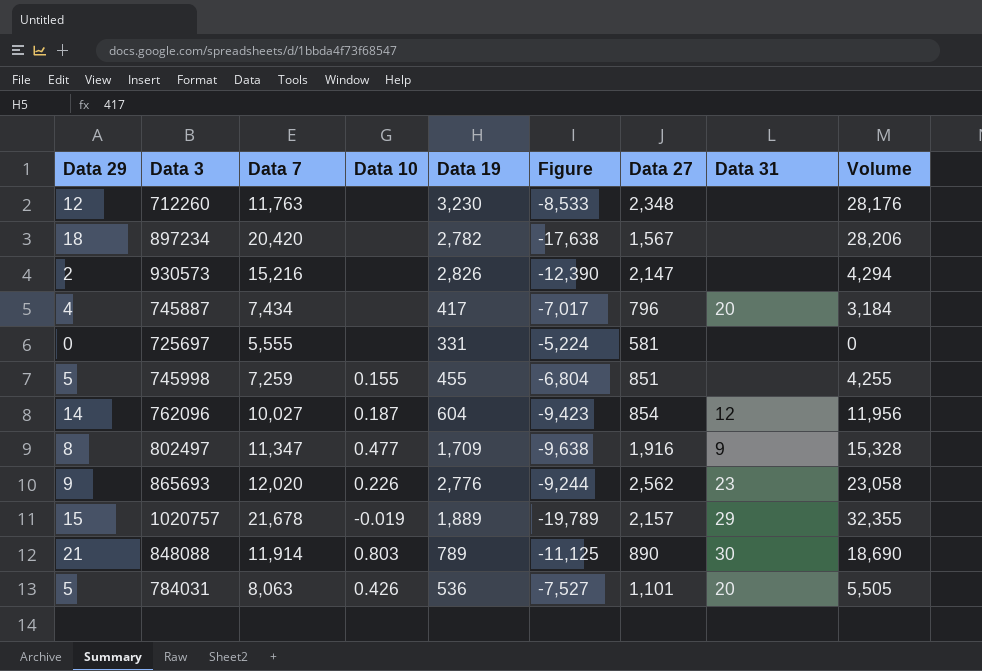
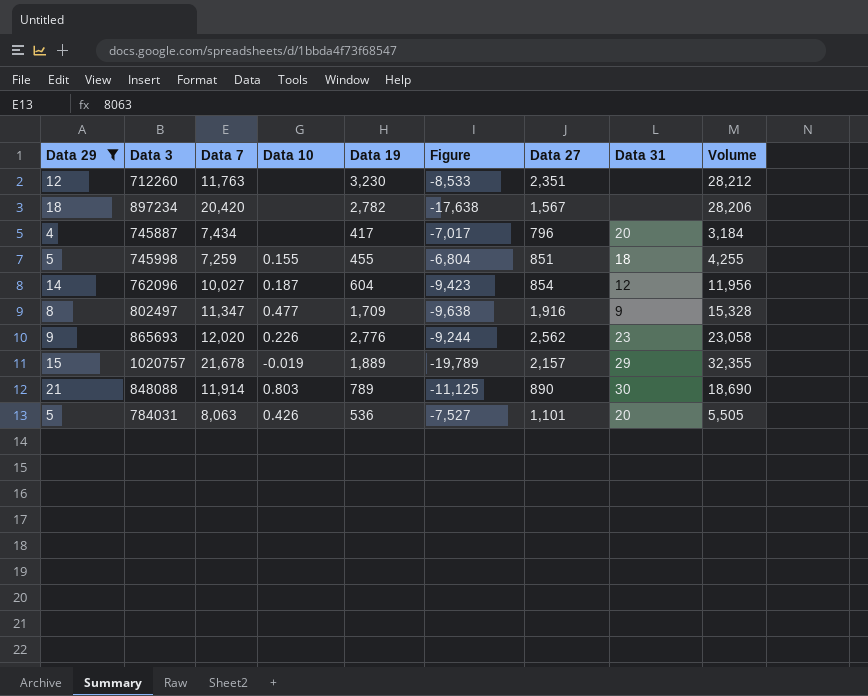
filter: none -> Data 29 >= 4
712260 | Data 27: 2,348 -> 2,351
712260 | Volume: 28,176 -> 28,212
745998 | Data 31: none -> 18

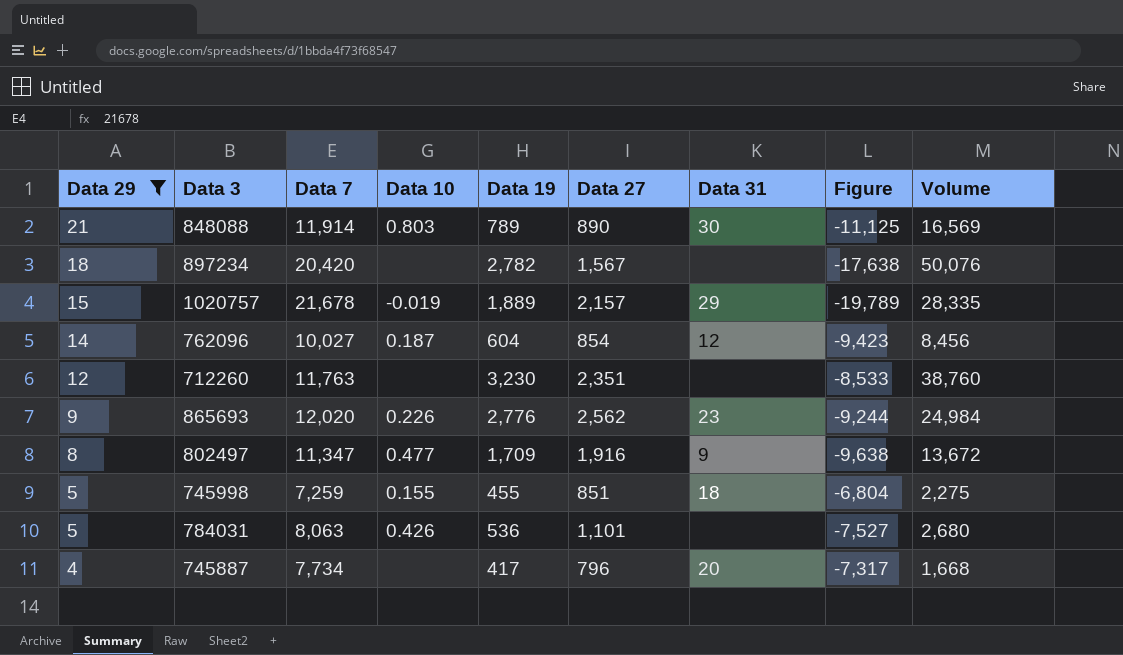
row order: none -> Data 29 descending
column Figure | position: 6 -> 8
column Volume | formula: [Data 29] * [Data 27] -> [Data 29] * [Data 19]
784031 | Data 31: 20 -> none
745887 | Data 7: 7,434 -> 7,734
745887 | Figure: -7,017 -> -7,317

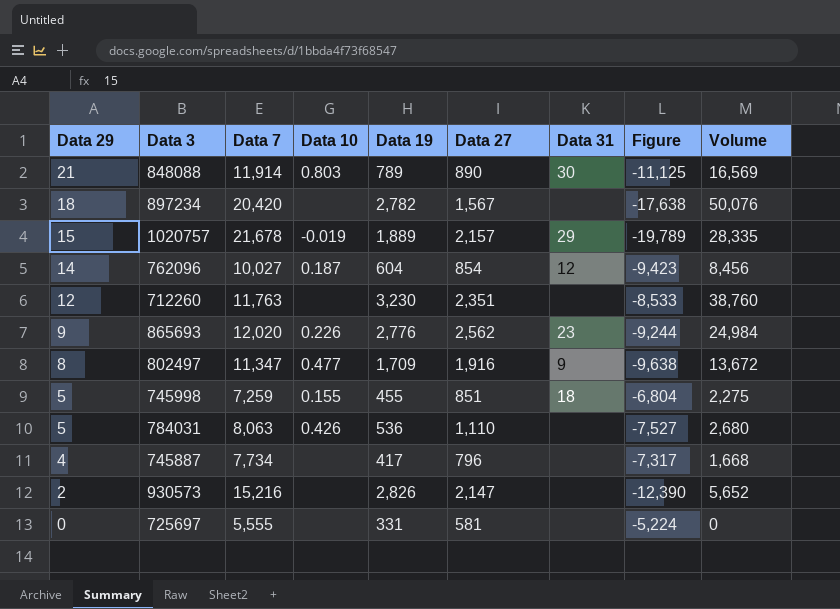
filter: Data 29 >= 4 -> none
784031 | Data 27: 1,101 -> 1,110
745887 | Data 31: 20 -> none

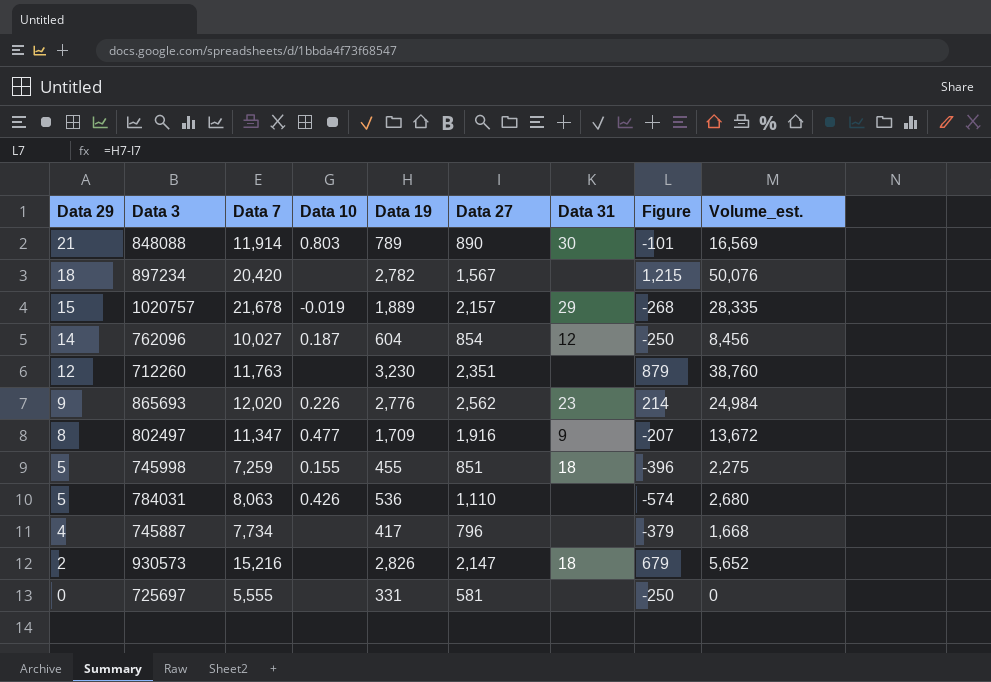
column Figure | formula: [Data 19] - [Data 7] -> [Data 19] - [Data 27]
column name: Volume -> Volume_est.
930573 | Data 31: none -> 18

